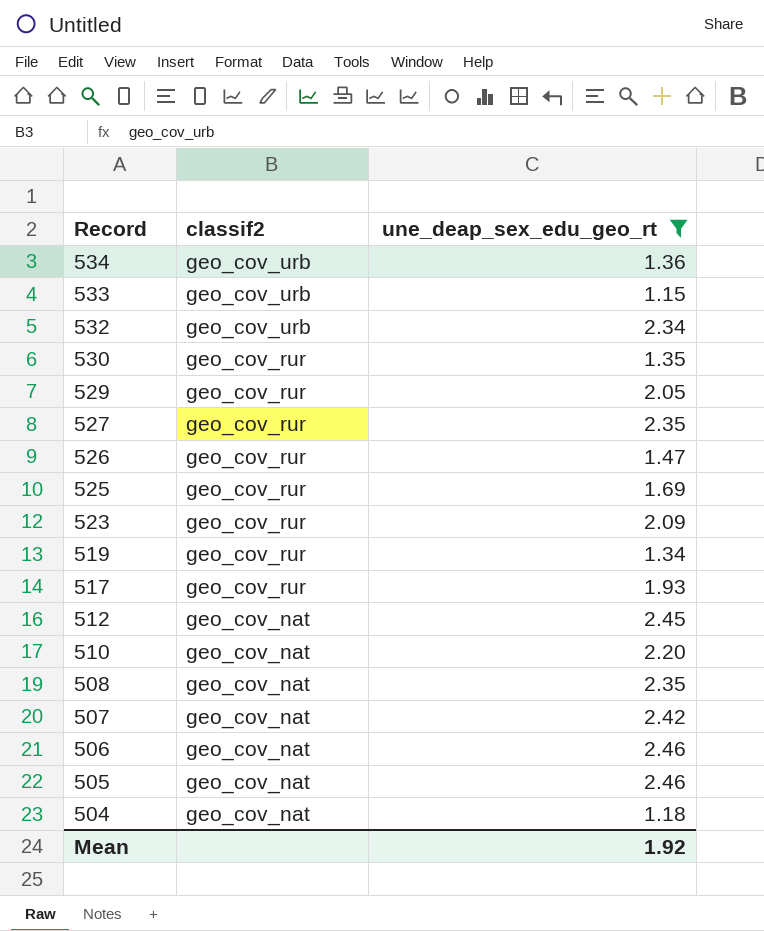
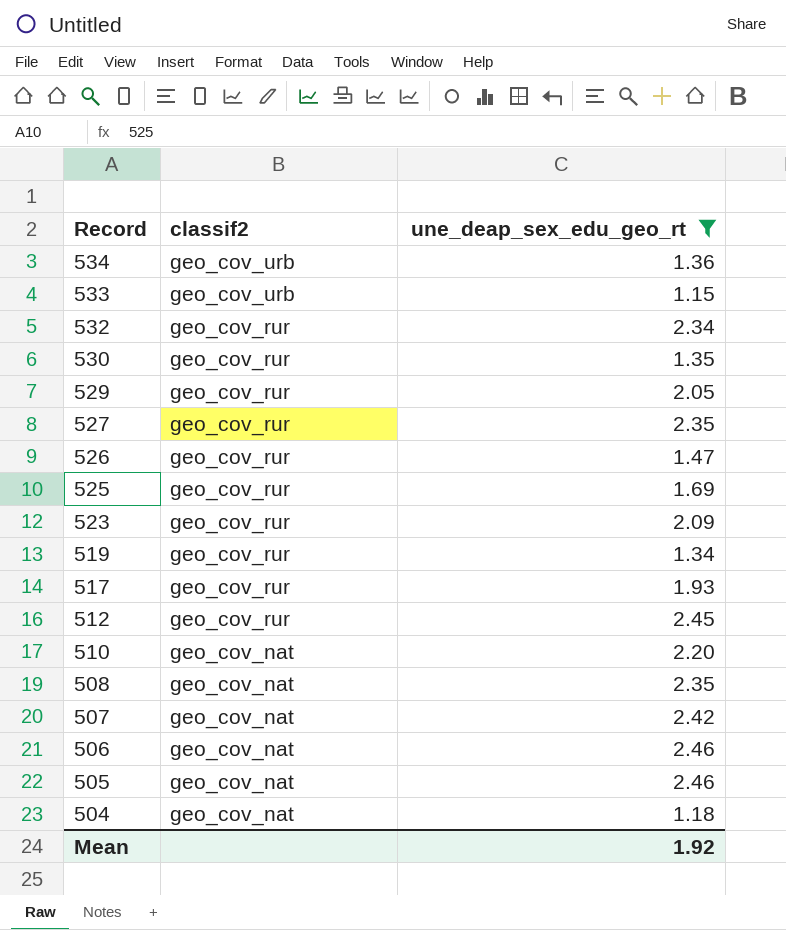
532 | classif2: geo_cov_urb -> geo_cov_rur
512 | classif2: geo_cov_nat -> geo_cov_rur

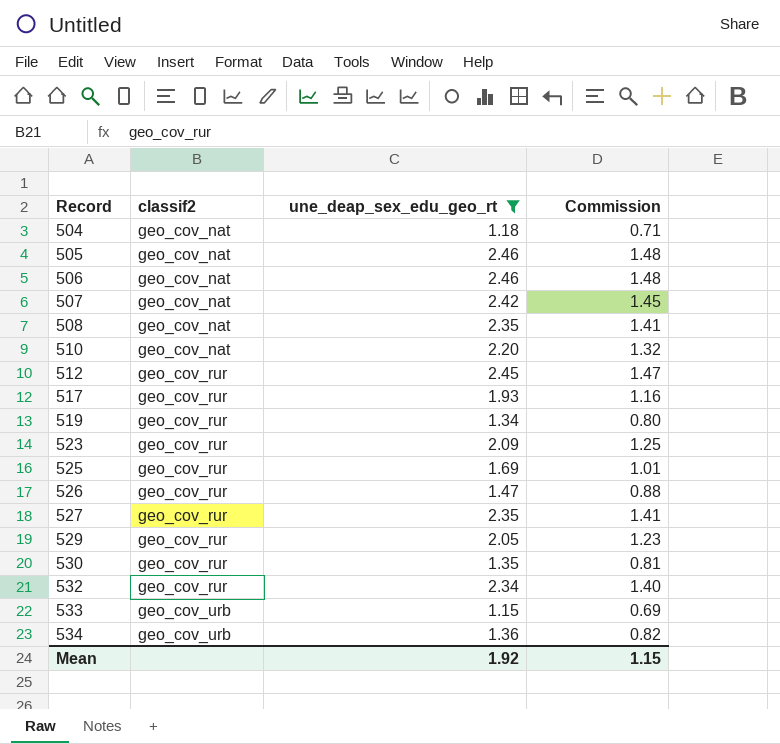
row order: Record descending -> Record ascending
column Commission | formula: none -> [une_deap_sex_edu_geo_rt] * 0.6

